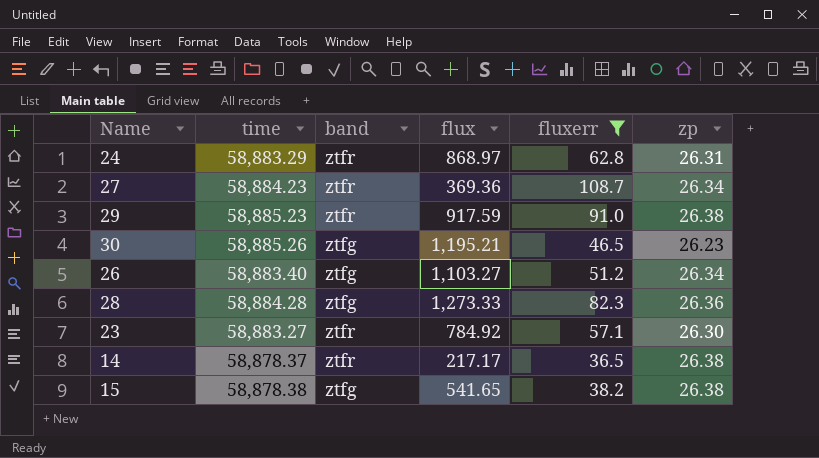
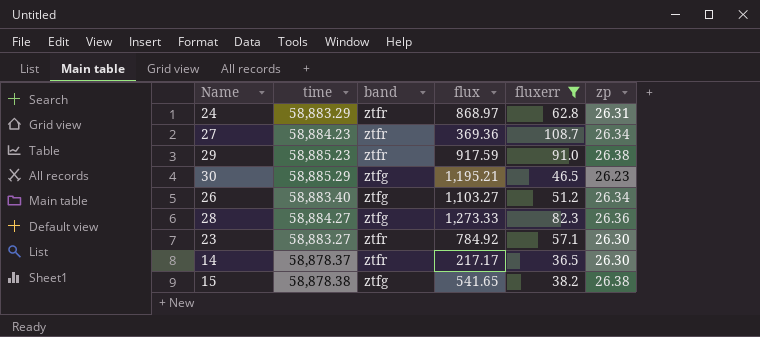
30 | time: 58,885.26 -> 58,885.29
28 | time: 58,884.28 -> 58,884.27
14 | zp: 26.38 -> 26.30

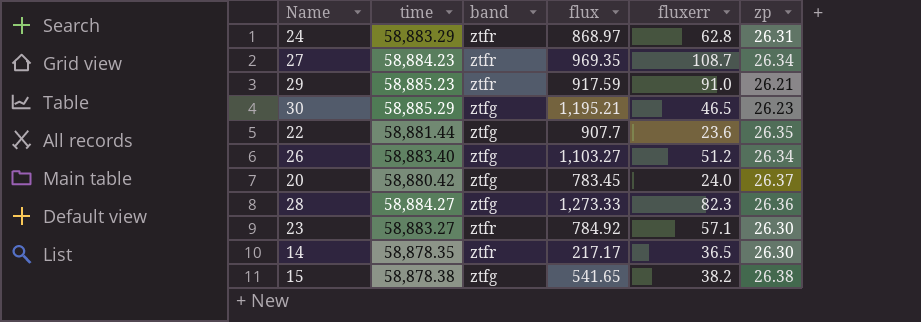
filter: fluxerr >= 36.5 -> none
27 | flux: 369.36 -> 969.35
29 | zp: 26.38 -> 26.21
14 | time: 58,878.37 -> 58,878.35

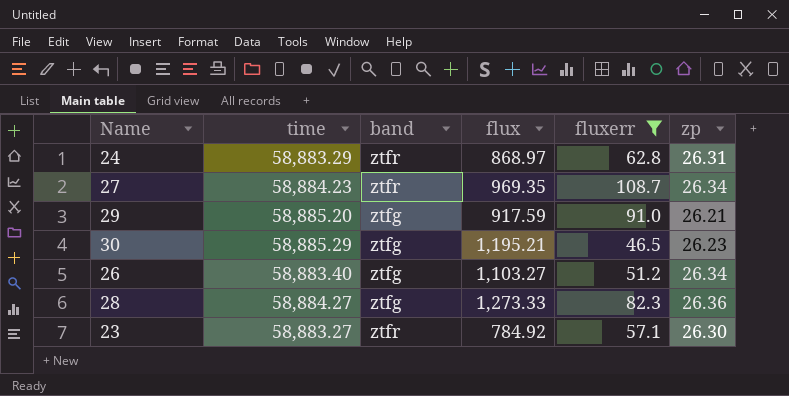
filter: none -> fluxerr >= 46.5
29 | time: 58,885.23 -> 58,885.20
29 | band: ztfr -> ztfg

